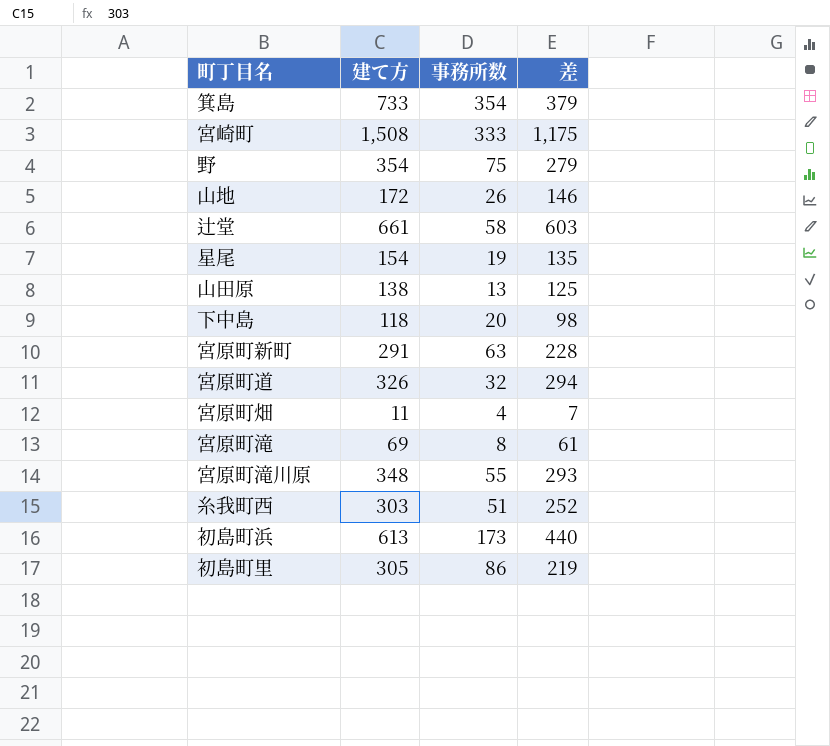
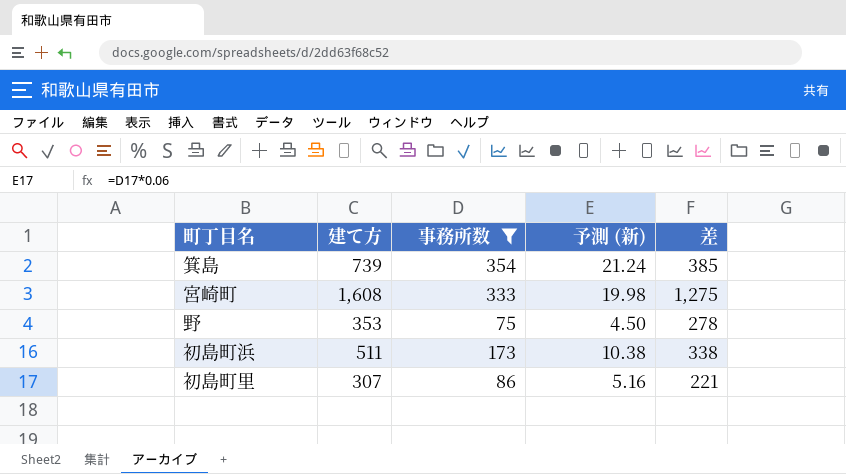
filter: none -> 事務所数 >= 75
column 予測 (新) | formula: none -> [事務所数] * 0.06
箕島 | 建て方: 733 -> 739
箕島 | 差: 379 -> 385
宮崎町 | 建て方: 1,508 -> 1,608
宮崎町 | 差: 1,175 -> 1,275
野 | 建て方: 354 -> 353
野 | 差: 279 -> 278
初島町浜 | 建て方: 613 -> 511
初島町浜 | 差: 440 -> 338
初島町里 | 建て方: 305 -> 307
初島町里 | 差: 219 -> 221

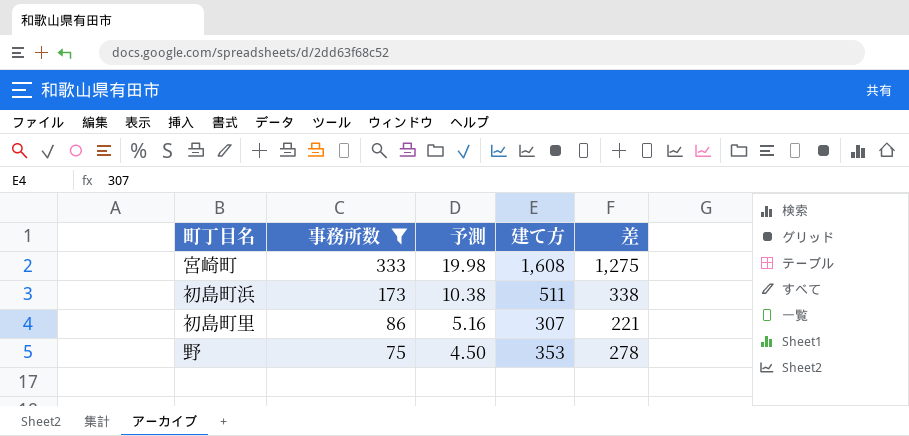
row order: none -> 事務所数 descending
column name: 予測 (新) -> 予測
column 建て方 | position: 2 -> 4
row 箕島: 739 | 354 | 21.24 | 385 -> none

